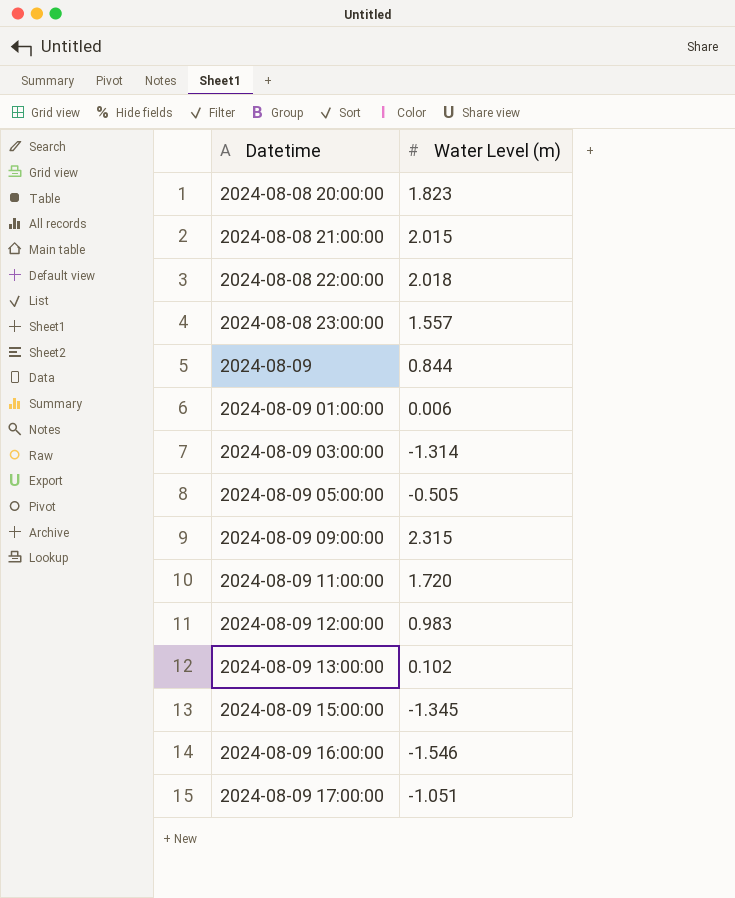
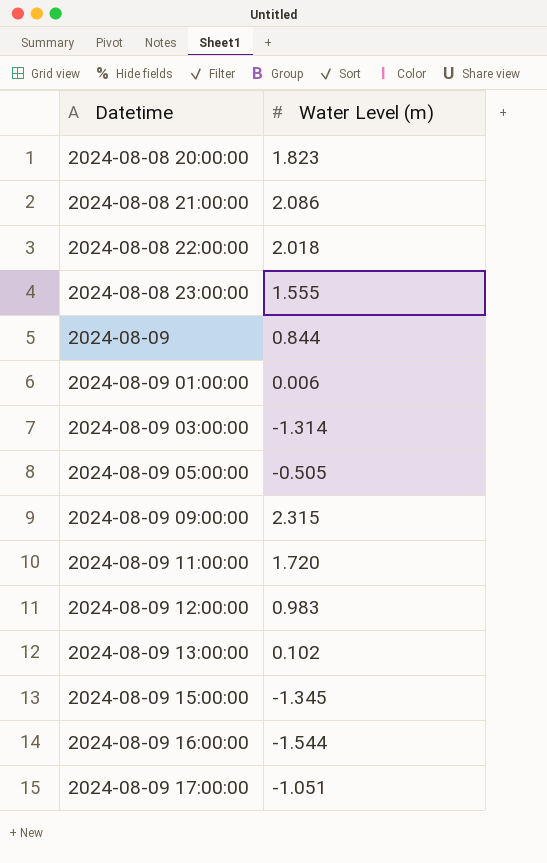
2024-08-08 21:00:00 | Water Level (m): 2.015 -> 2.086
2024-08-08 23:00:00 | Water Level (m): 1.557 -> 1.555
2024-08-09 16:00:00 | Water Level (m): -1.546 -> -1.544

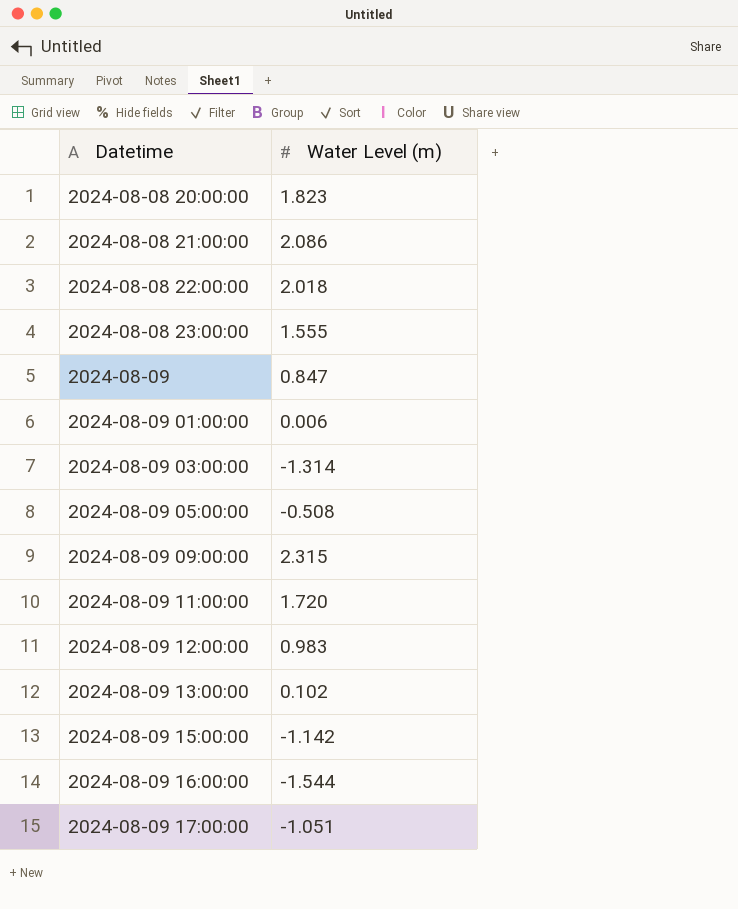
2024-08-09 | Water Level (m): 0.844 -> 0.847
2024-08-09 05:00:00 | Water Level (m): -0.505 -> -0.508
2024-08-09 15:00:00 | Water Level (m): -1.345 -> -1.142

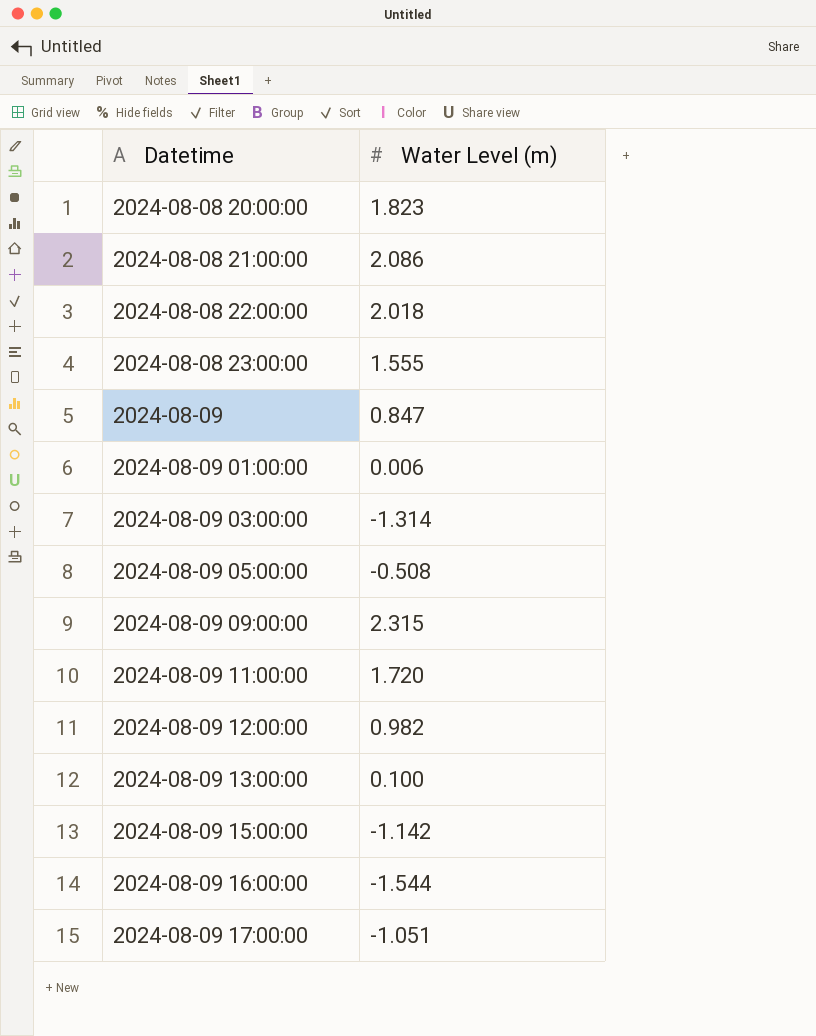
2024-08-09 12:00:00 | Water Level (m): 0.983 -> 0.982
2024-08-09 13:00:00 | Water Level (m): 0.102 -> 0.100

